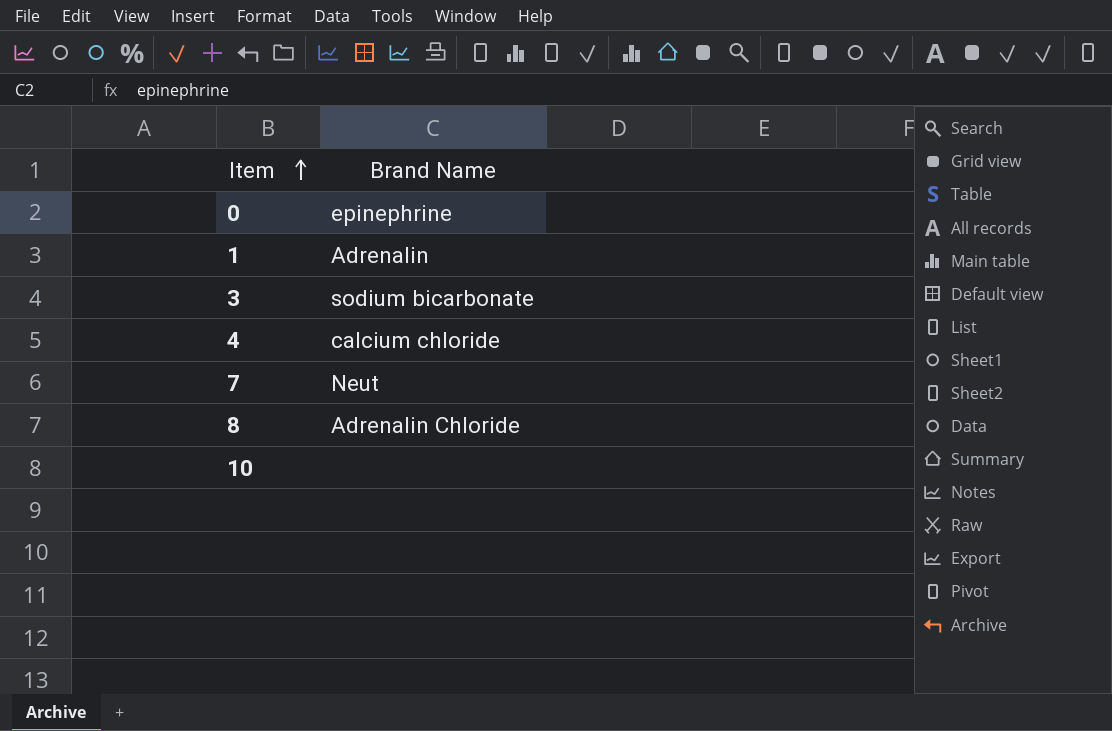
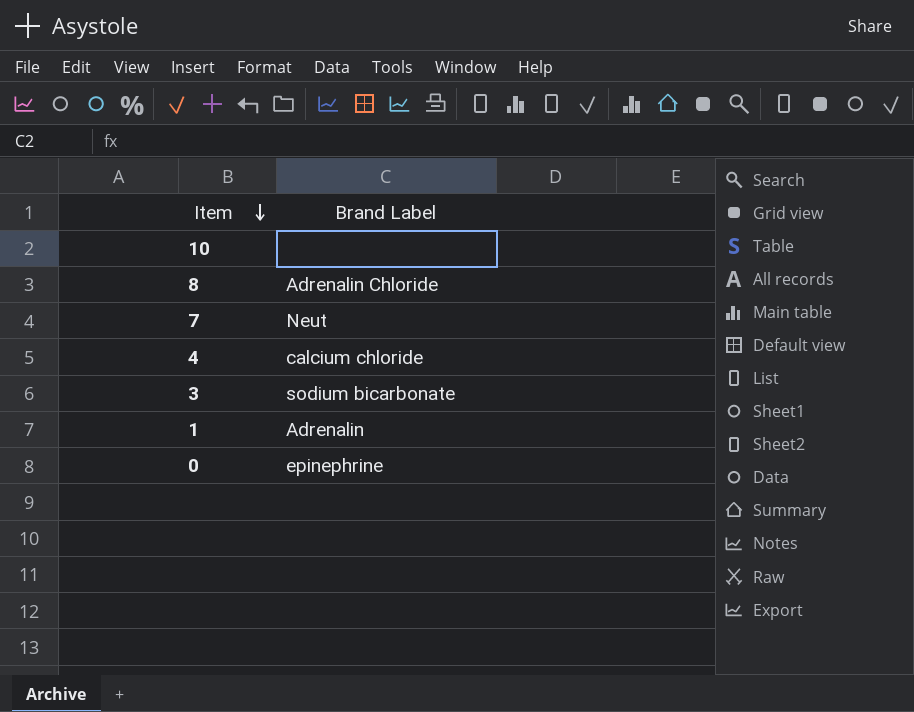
row order: Item ascending -> Item descending
column name: Brand Name -> Brand Label

